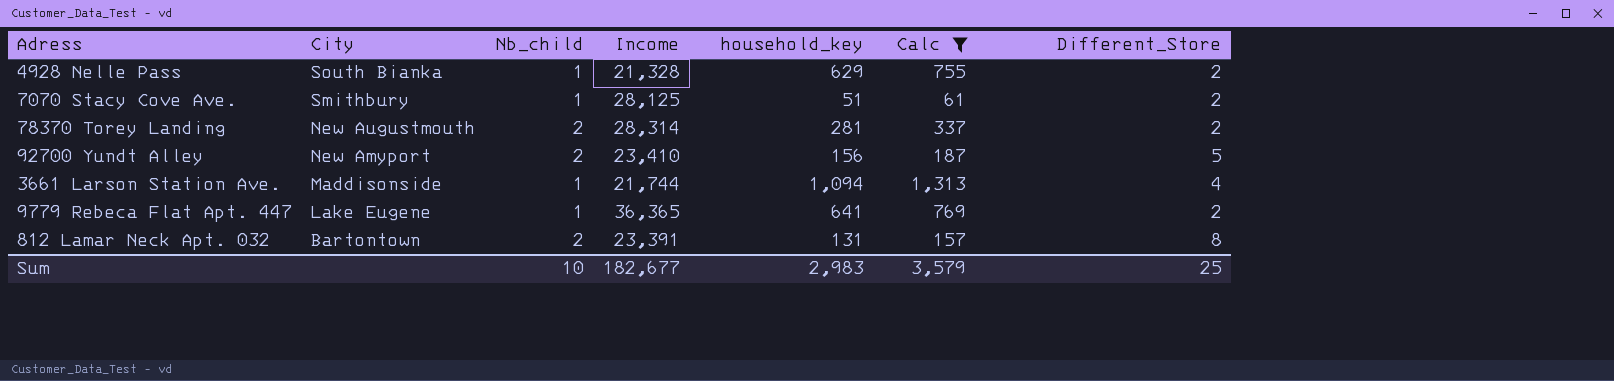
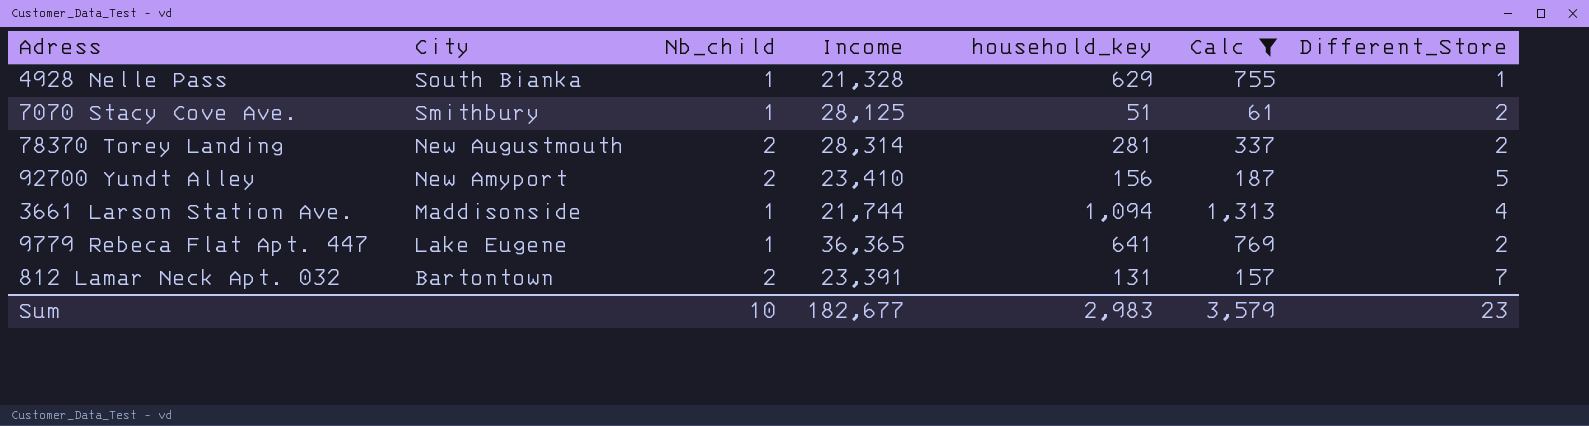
4928 Nelle Pass | Different_Store: 2 -> 1
812 Lamar Neck Apt. 032 | Different_Store: 8 -> 7
Sum | Different_Store: 25 -> 23

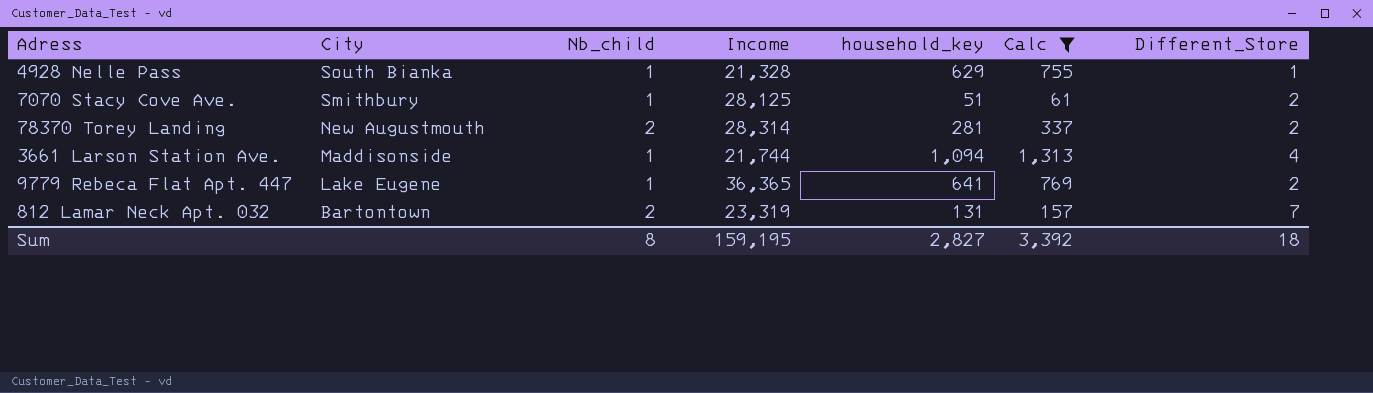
row 92700 Yundt Alley: New Amyport | 2 | 23,410 | 156 | 187 | 5 -> none
812 Lamar Neck Apt. 032 | Income: 23,391 -> 23,319
Sum | Nb_child: 10 -> 8
Sum | Income: 182,677 -> 159,195
Sum | household_key: 2,983 -> 2,827
Sum | Calc: 3,579 -> 3,392
Sum | Different_Store: 23 -> 18

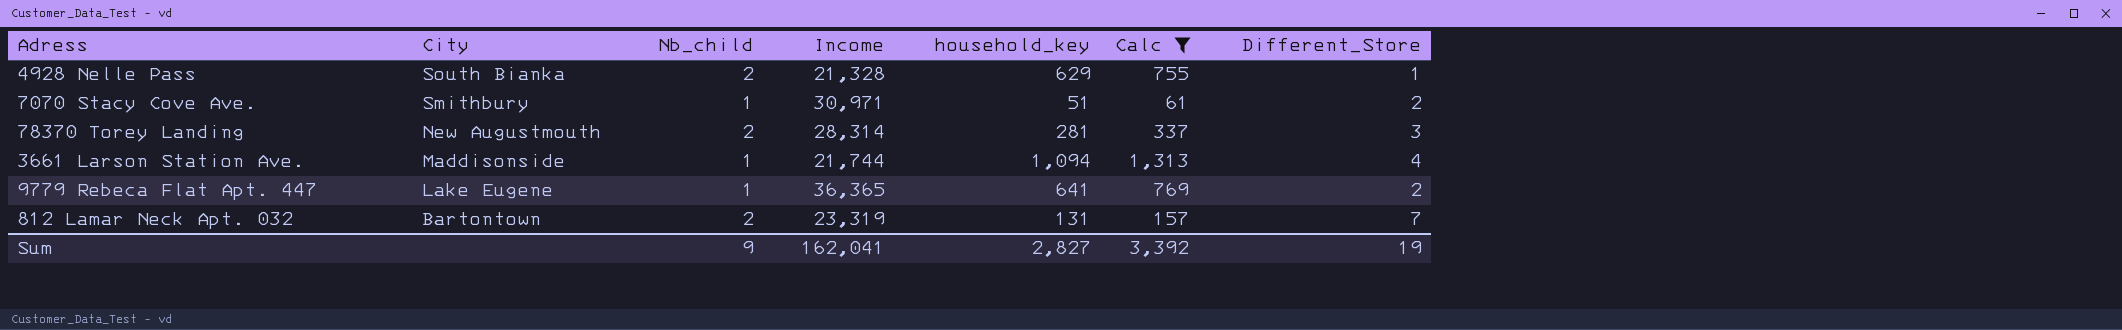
4928 Nelle Pass | Nb_child: 1 -> 2
7070 Stacy Cove Ave. | Income: 28,125 -> 30,971
78370 Torey Landing | Different_Store: 2 -> 3
Sum | Nb_child: 8 -> 9
Sum | Income: 159,195 -> 162,041
Sum | Different_Store: 18 -> 19

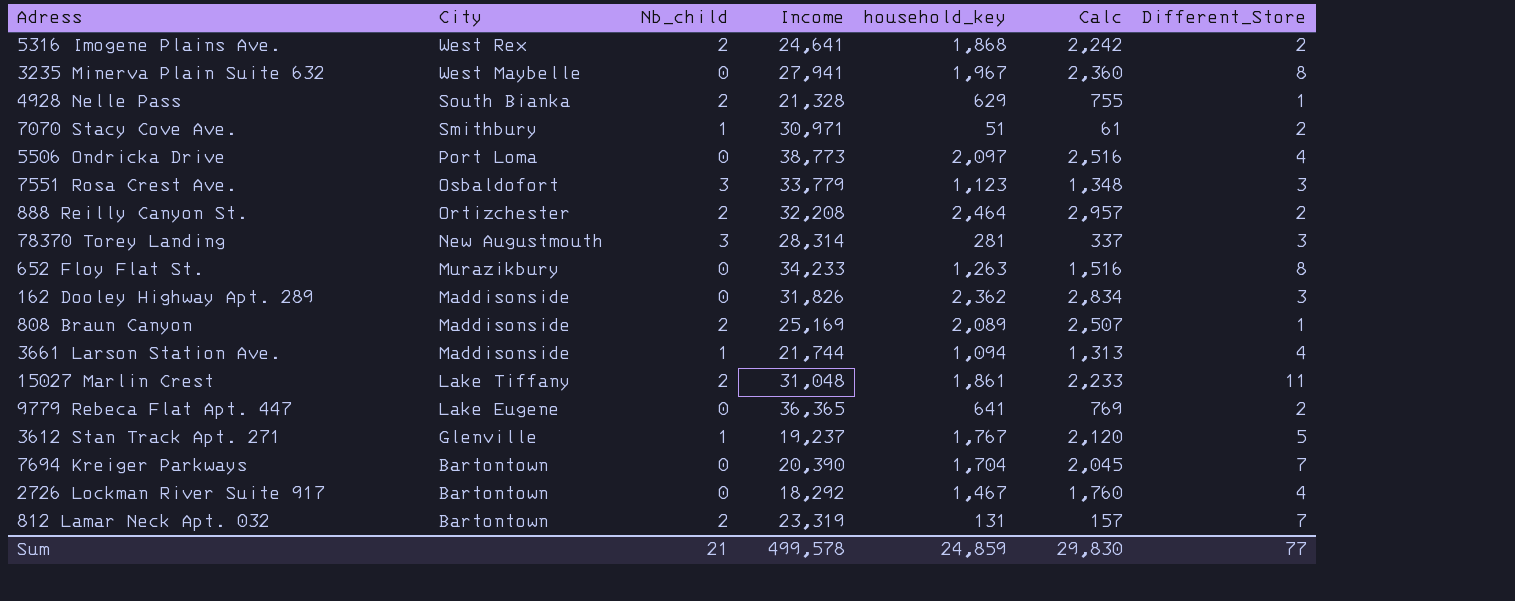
filter: Calc <= 1,313 -> none
78370 Torey Landing | Nb_child: 2 -> 3
9779 Rebeca Flat Apt. 447 | Nb_child: 1 -> 0
Sum | Nb_child: 9 -> 21
Sum | Income: 162,041 -> 499,578
Sum | household_key: 2,827 -> 24,859
Sum | Calc: 3,392 -> 29,830
Sum | Different_Store: 19 -> 77

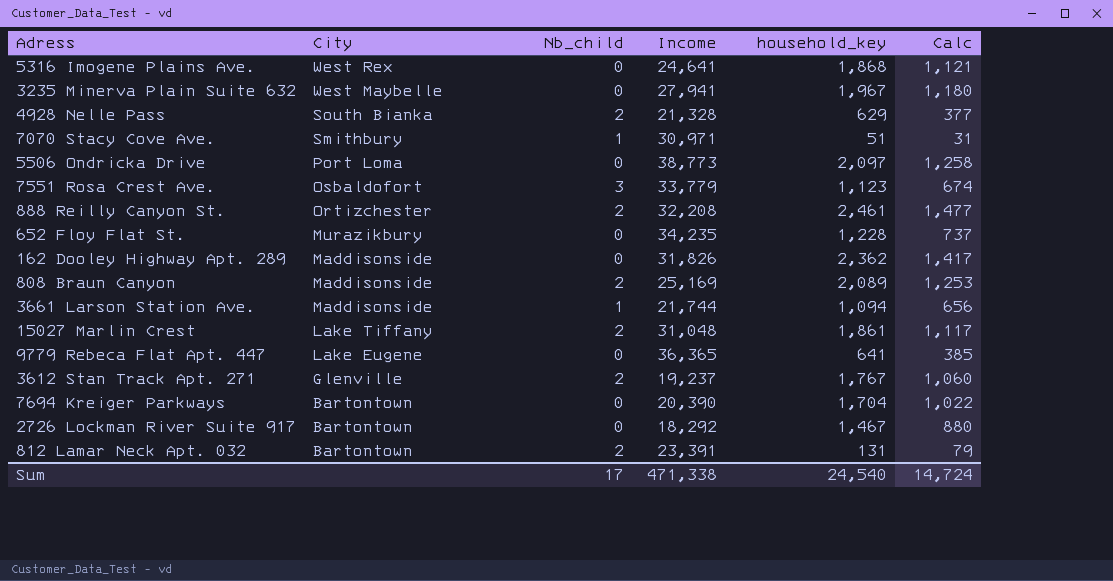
column Different_Store | position: 7 -> none
column Calc | formula: [household_key] * 1.2 -> [household_key] * 0.6
row 78370 Torey Landing: New Augustmouth | 3 | 28,314 | 281 | 337 | 3 -> none
5316 Imogene Plains Ave. | Nb_child: 2 -> 0
888 Reilly Canyon St. | household_key: 2,464 -> 2,461
652 Floy Flat St. | Income: 34,233 -> 34,235
652 Floy Flat St. | household_key: 1,263 -> 1,228
3612 Stan Track Apt. 271 | Nb_child: 1 -> 2
812 Lamar Neck Apt. 032 | Income: 23,319 -> 23,391
Sum | Nb_child: 21 -> 17
Sum | Income: 499,578 -> 471,338
Sum | household_key: 24,859 -> 24,540
Sum | Calc: 29,830 -> 14,724

